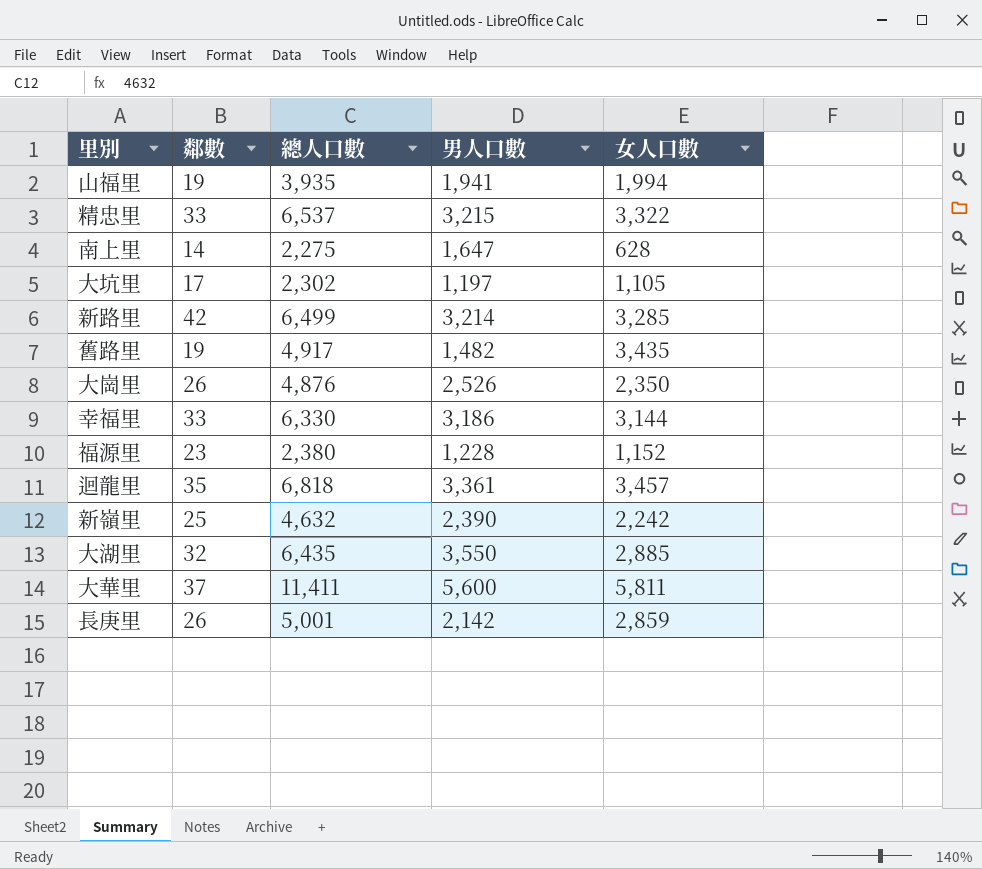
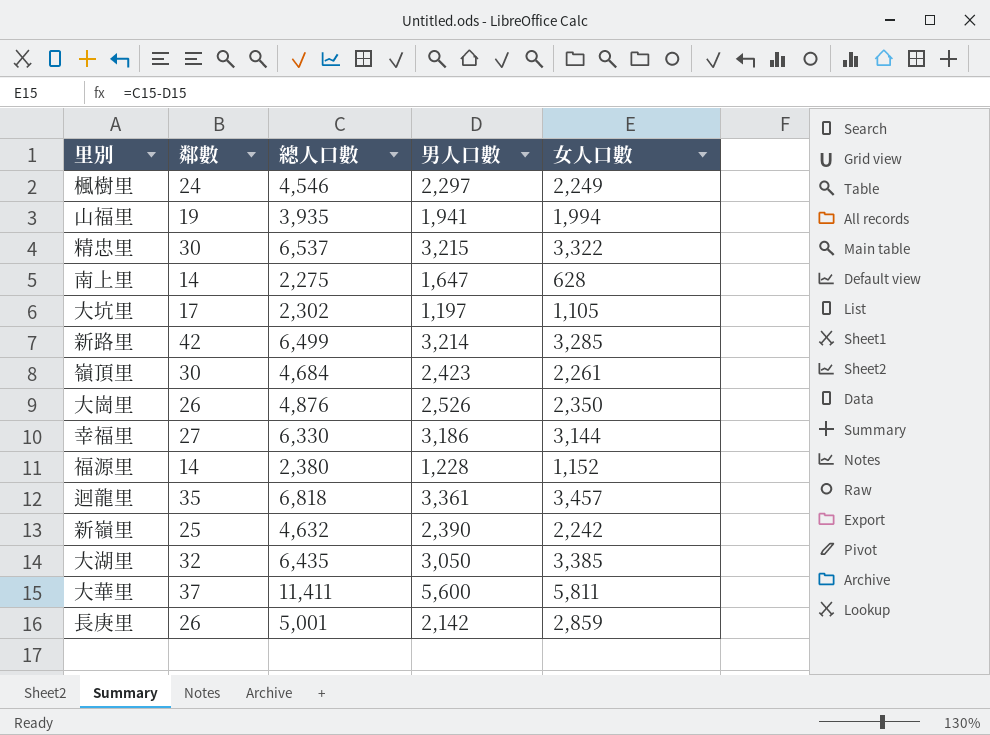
row 舊路里: 19 | 4,917 | 1,482 | 3,435 -> none
row 楓樹里: none -> 24 | 4,546 | 2,297 | 2,249
精忠里 | 鄰數: 33 -> 30
row 嶺頂里: none -> 30 | 4,684 | 2,423 | 2,261
幸福里 | 鄰數: 33 -> 27
福源里 | 鄰數: 23 -> 14
大湖里 | 男人口數: 3,550 -> 3,050
大湖里 | 女人口數: 2,885 -> 3,385

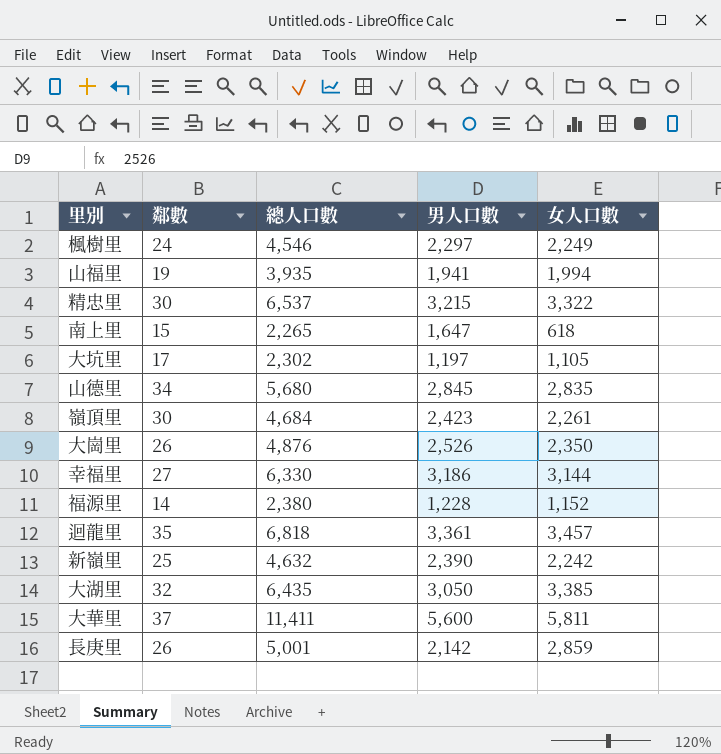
row 新路里: 42 | 6,499 | 3,214 | 3,285 -> none
南上里 | 鄰數: 14 -> 15
南上里 | 總人口數: 2,275 -> 2,265
南上里 | 女人口數: 628 -> 618
row 山德里: none -> 34 | 5,680 | 2,845 | 2,835

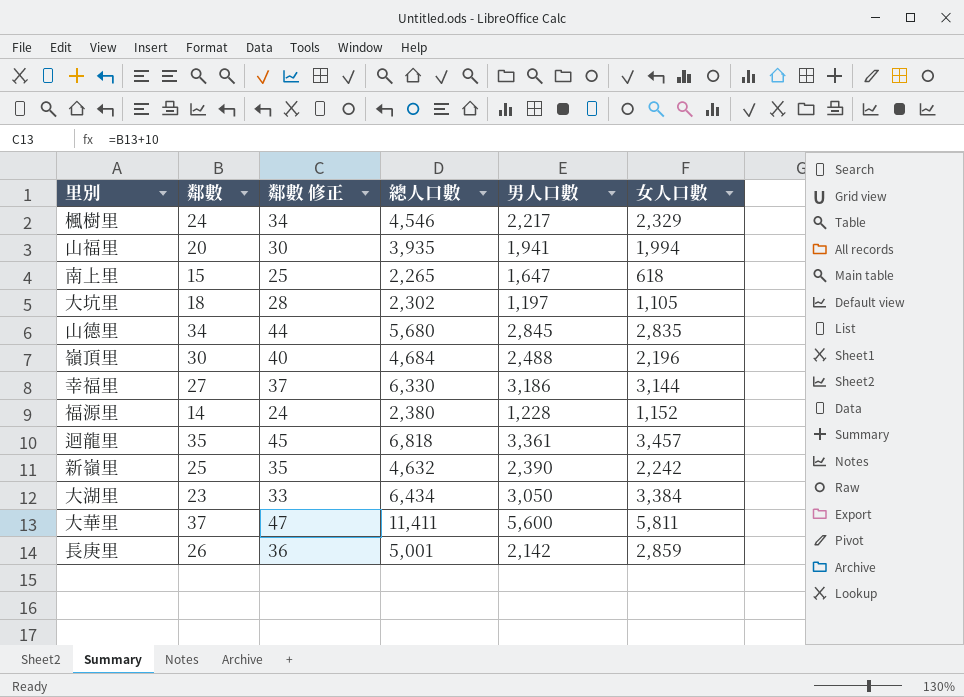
column 鄰數 修正 | formula: none -> [鄰數] + 10
row 精忠里: 30 | 6,537 | 3,215 | 3,322 -> none
row 大崗里: 26 | 4,876 | 2,526 | 2,350 -> none
楓樹里 | 男人口數: 2,297 -> 2,217
楓樹里 | 女人口數: 2,249 -> 2,329
山福里 | 鄰數: 19 -> 20
大坑里 | 鄰數: 17 -> 18
嶺頂里 | 男人口數: 2,423 -> 2,488
嶺頂里 | 女人口數: 2,261 -> 2,196
大湖里 | 鄰數: 32 -> 23
大湖里 | 總人口數: 6,435 -> 6,434
大湖里 | 女人口數: 3,385 -> 3,384

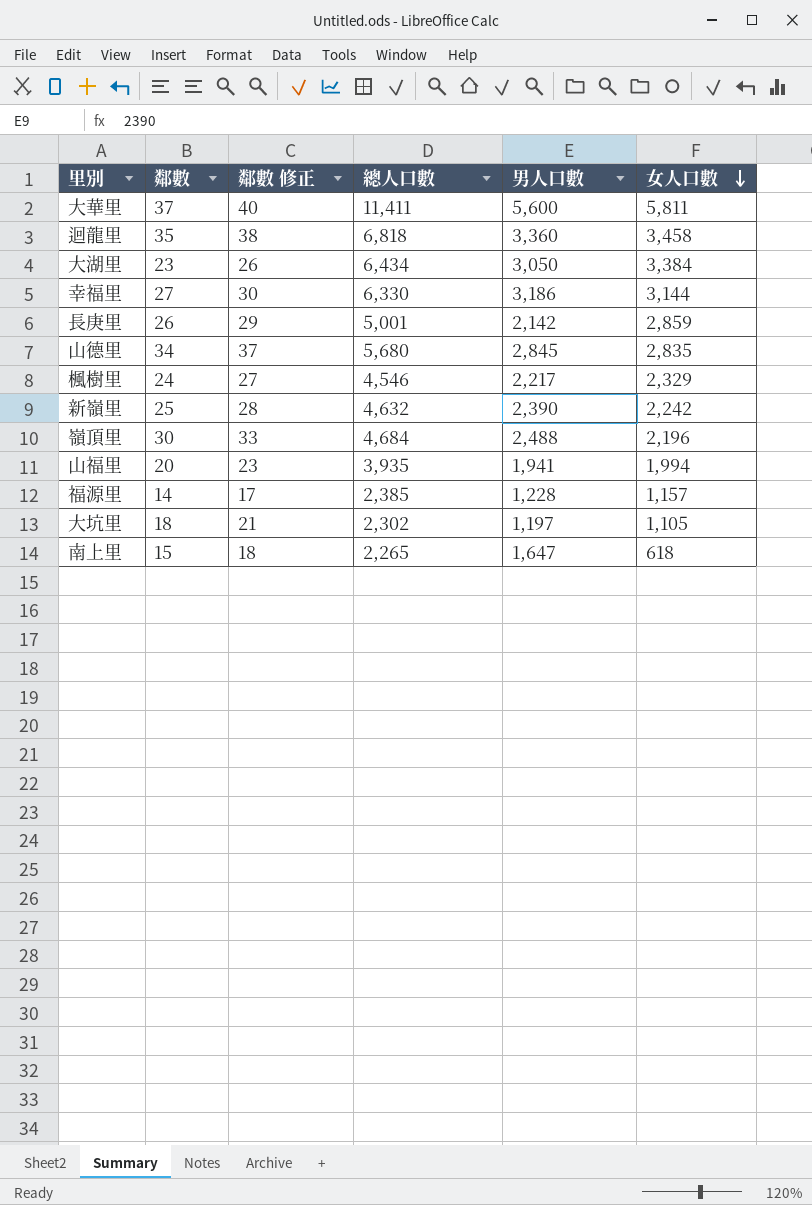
row order: none -> 女人口數 descending
column 鄰數 修正 | formula: [鄰數] + 10 -> [鄰數] + 3
迴龍里 | 男人口數: 3,361 -> 3,360
迴龍里 | 女人口數: 3,457 -> 3,458
福源里 | 總人口數: 2,380 -> 2,385
福源里 | 女人口數: 1,152 -> 1,157

